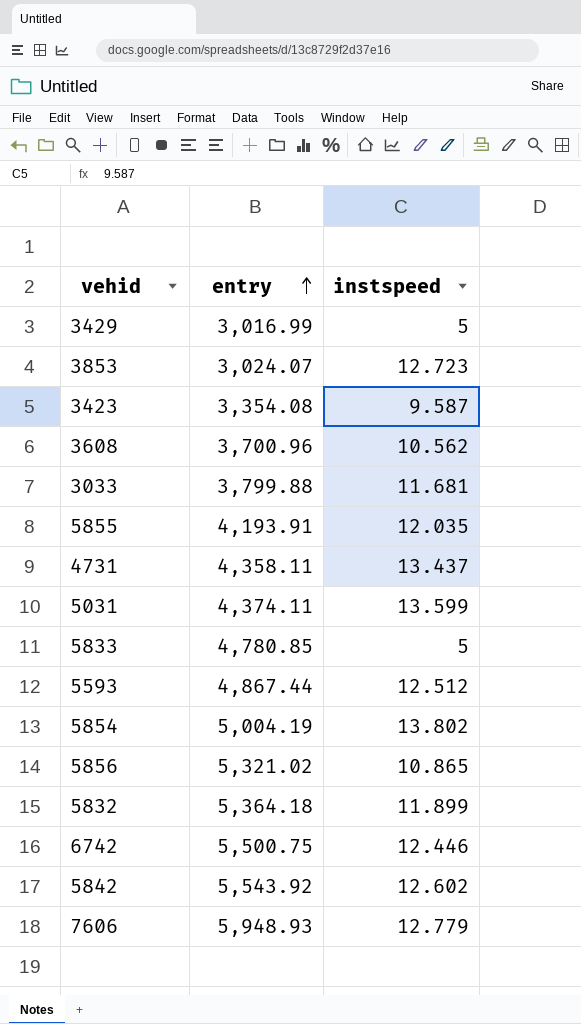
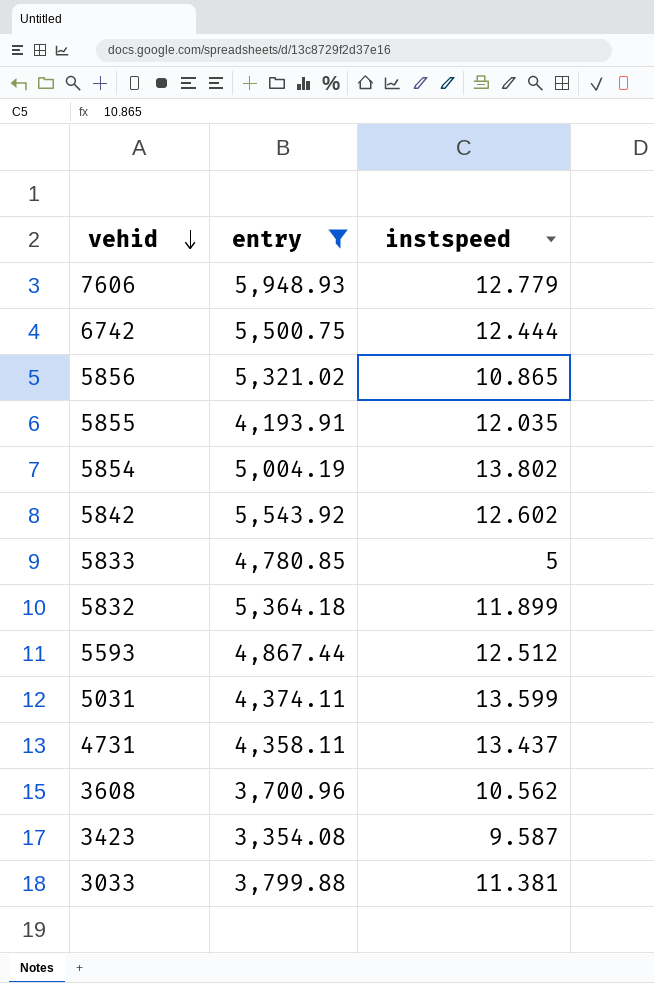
filter: none -> entry >= 3,354.08
row order: entry ascending -> vehid descending
6742 | instspeed: 12.446 -> 12.444
3033 | instspeed: 11.681 -> 11.381

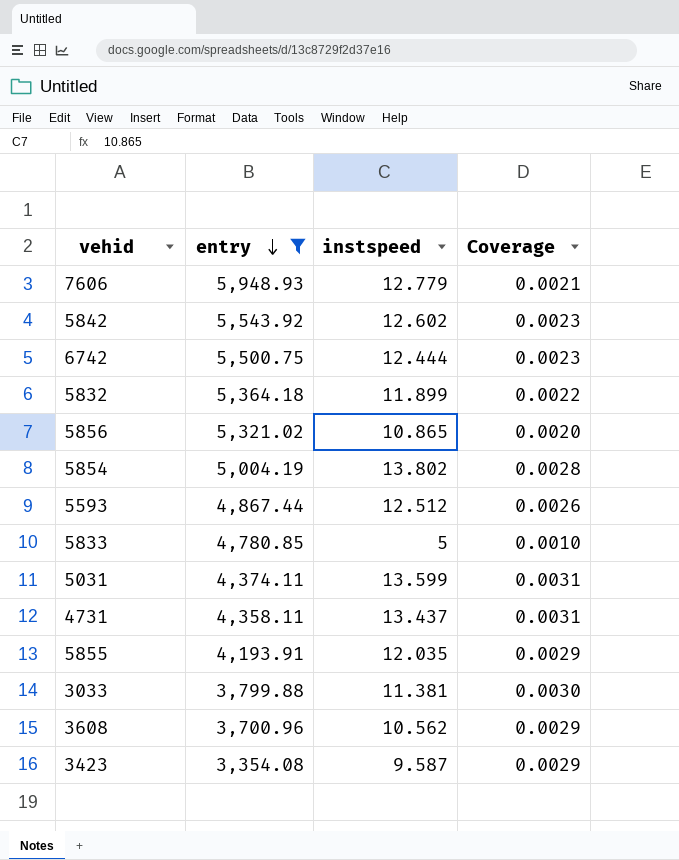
row order: vehid descending -> entry descending
column Coverage | formula: none -> [instspeed] / [entry]

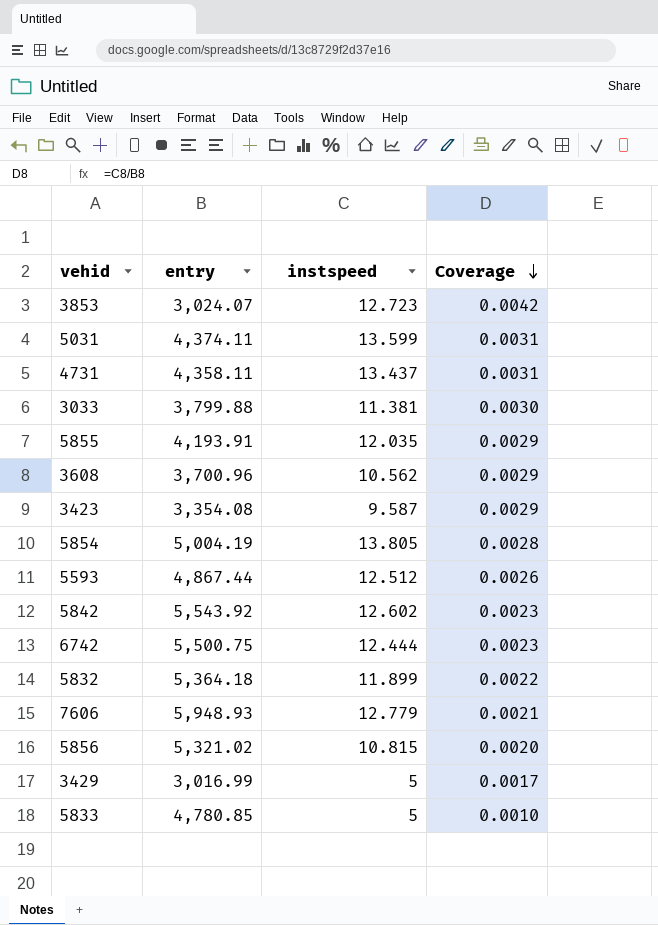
filter: entry >= 3,354.08 -> none
row order: entry descending -> Coverage descending
5854 | instspeed: 13.802 -> 13.805
5856 | instspeed: 10.865 -> 10.815

